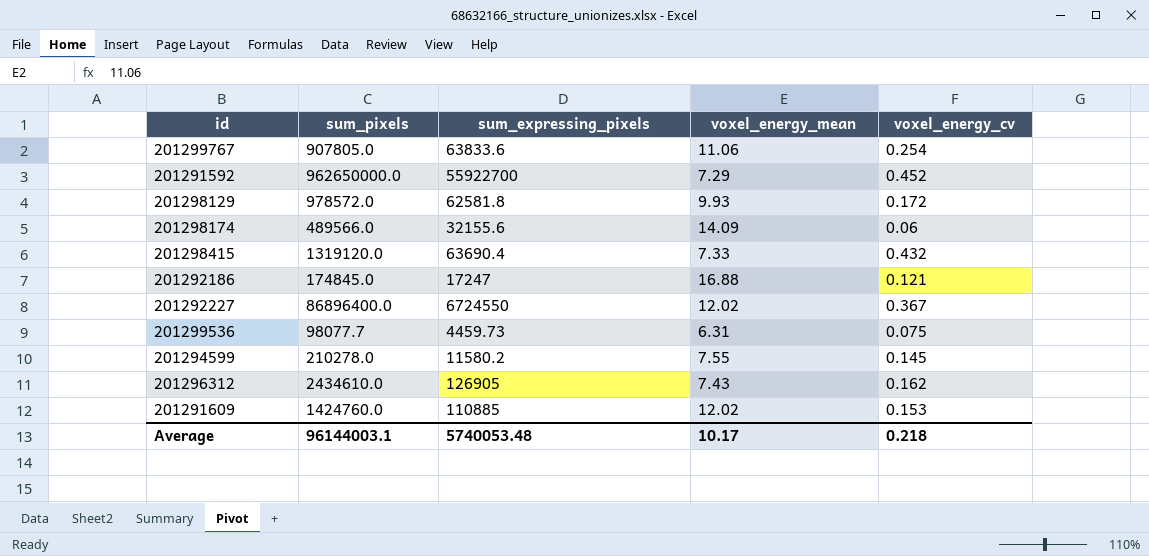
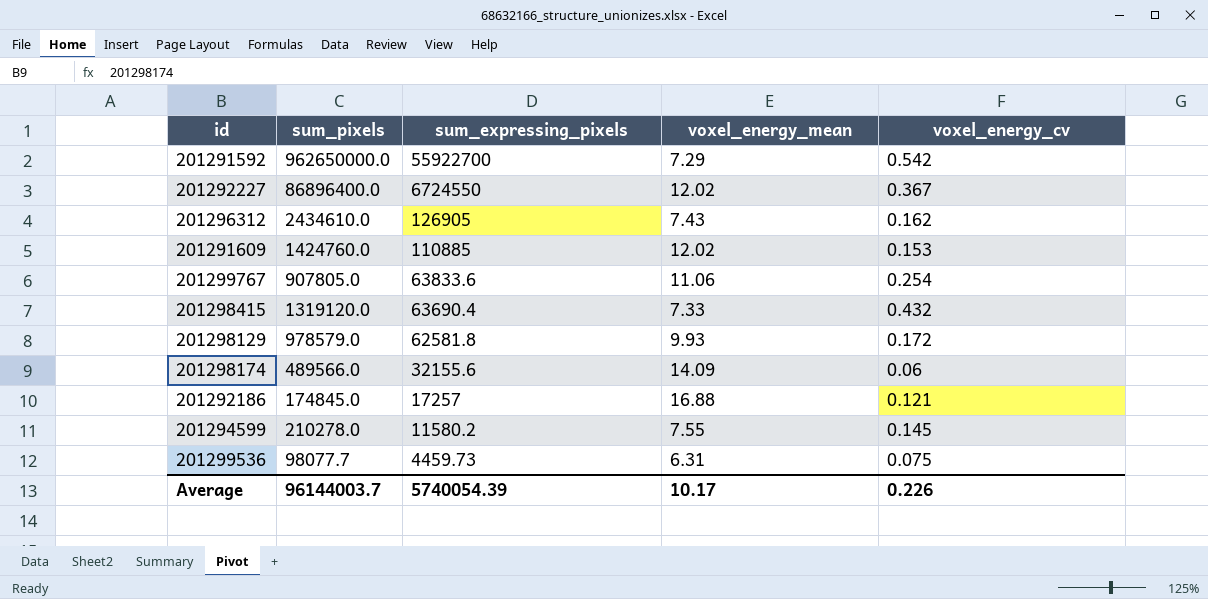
row order: none -> sum_expressing_pixels descending
201291592 | voxel_energy_cv: 0.452 -> 0.542
201298129 | sum_pixels: 978572.0 -> 978579.0
201292186 | sum_expressing_pixels: 17247 -> 17257
Average | sum_pixels: 96144003.1 -> 96144003.7
Average | sum_expressing_pixels: 5740053.48 -> 5740054.39
Average | voxel_energy_cv: 0.218 -> 0.226

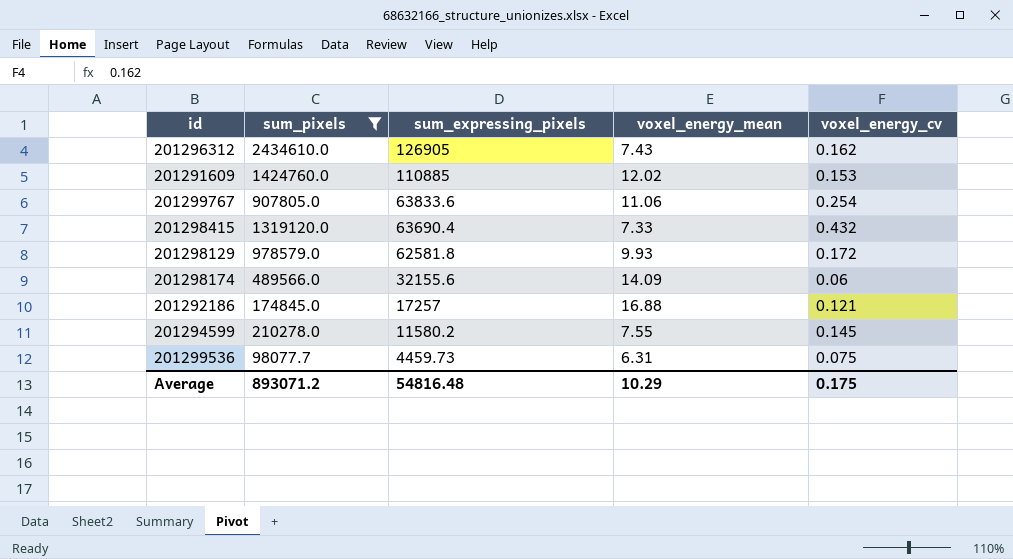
filter: none -> sum_pixels <= 2434610.0
Average | sum_pixels: 96144003.7 -> 893071.2
Average | sum_expressing_pixels: 5740054.39 -> 54816.48
Average | voxel_energy_mean: 10.17 -> 10.29
Average | voxel_energy_cv: 0.226 -> 0.175

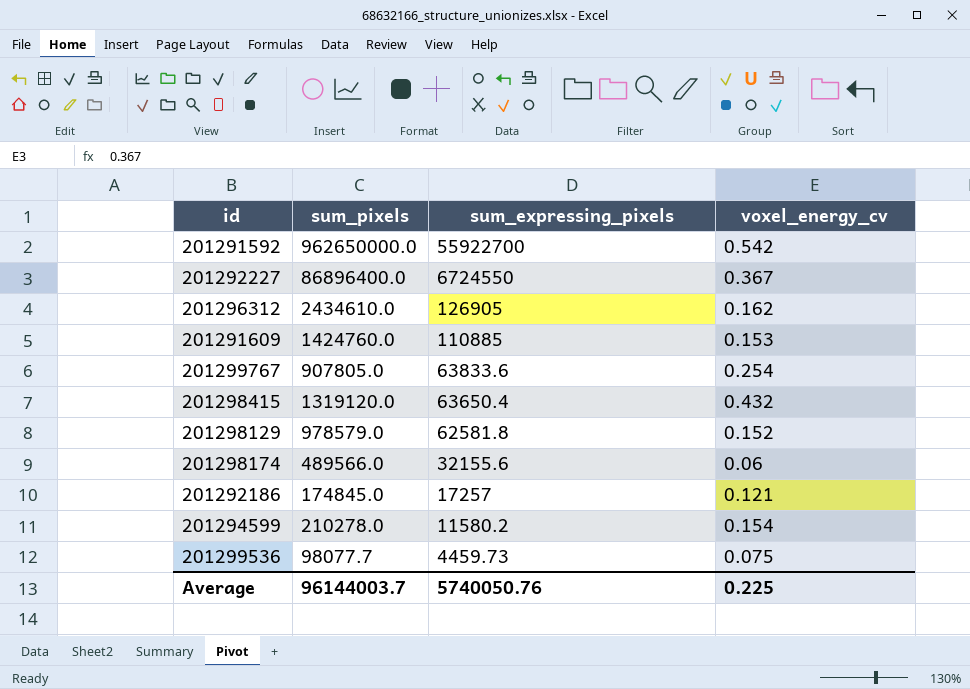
filter: sum_pixels <= 2434610.0 -> none
column voxel_energy_mean | position: 4 -> none
201298415 | sum_expressing_pixels: 63690.4 -> 63650.4
201298129 | voxel_energy_cv: 0.172 -> 0.152
201294599 | voxel_energy_cv: 0.145 -> 0.154
Average | sum_pixels: 893071.2 -> 96144003.7
Average | sum_expressing_pixels: 54816.48 -> 5740050.76
Average | voxel_energy_cv: 0.175 -> 0.225

